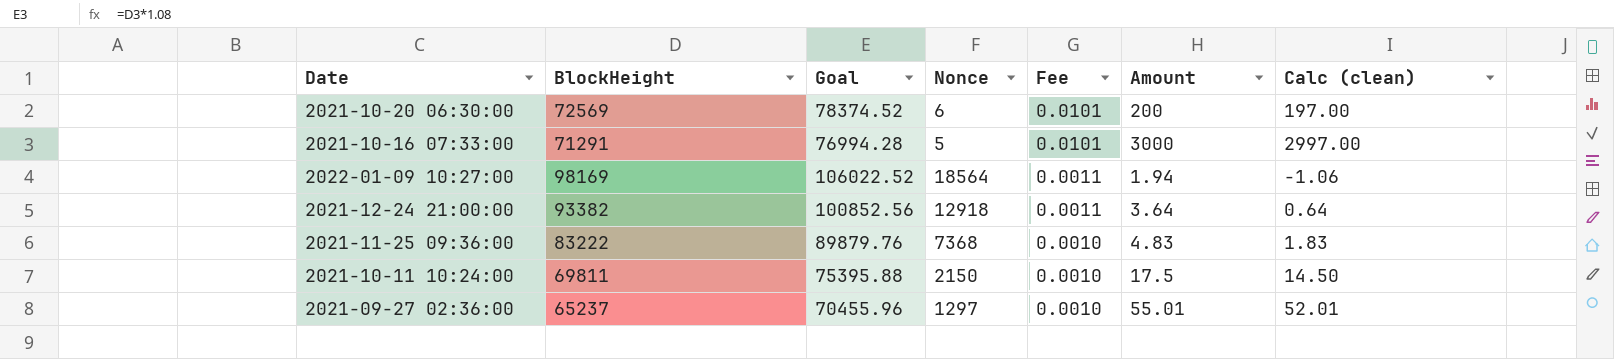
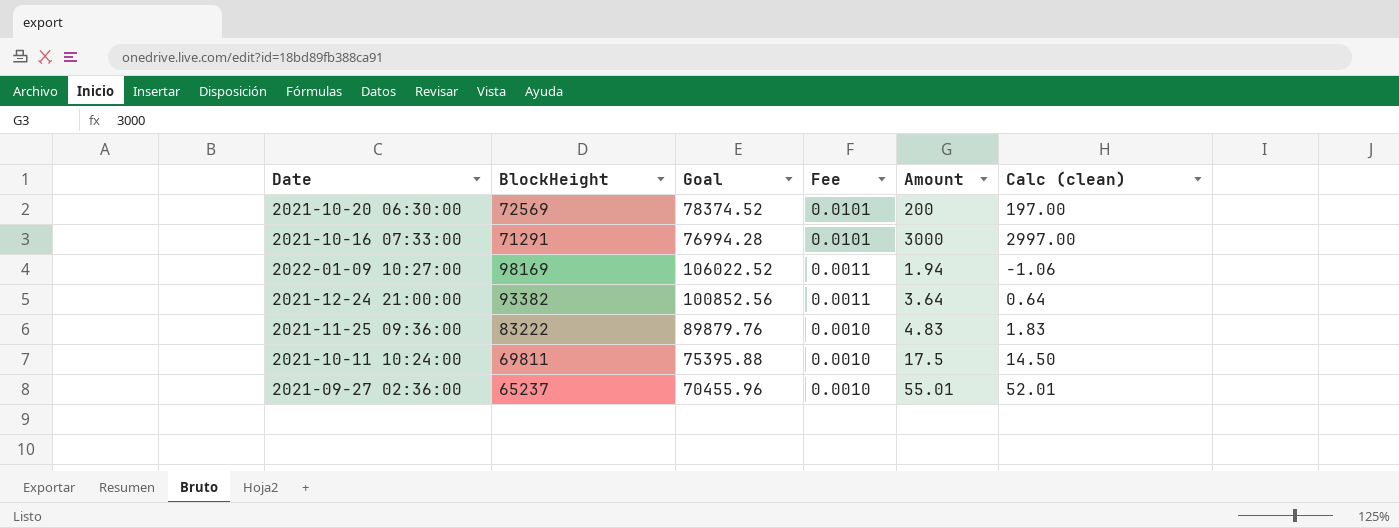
column Nonce | position: 4 -> none

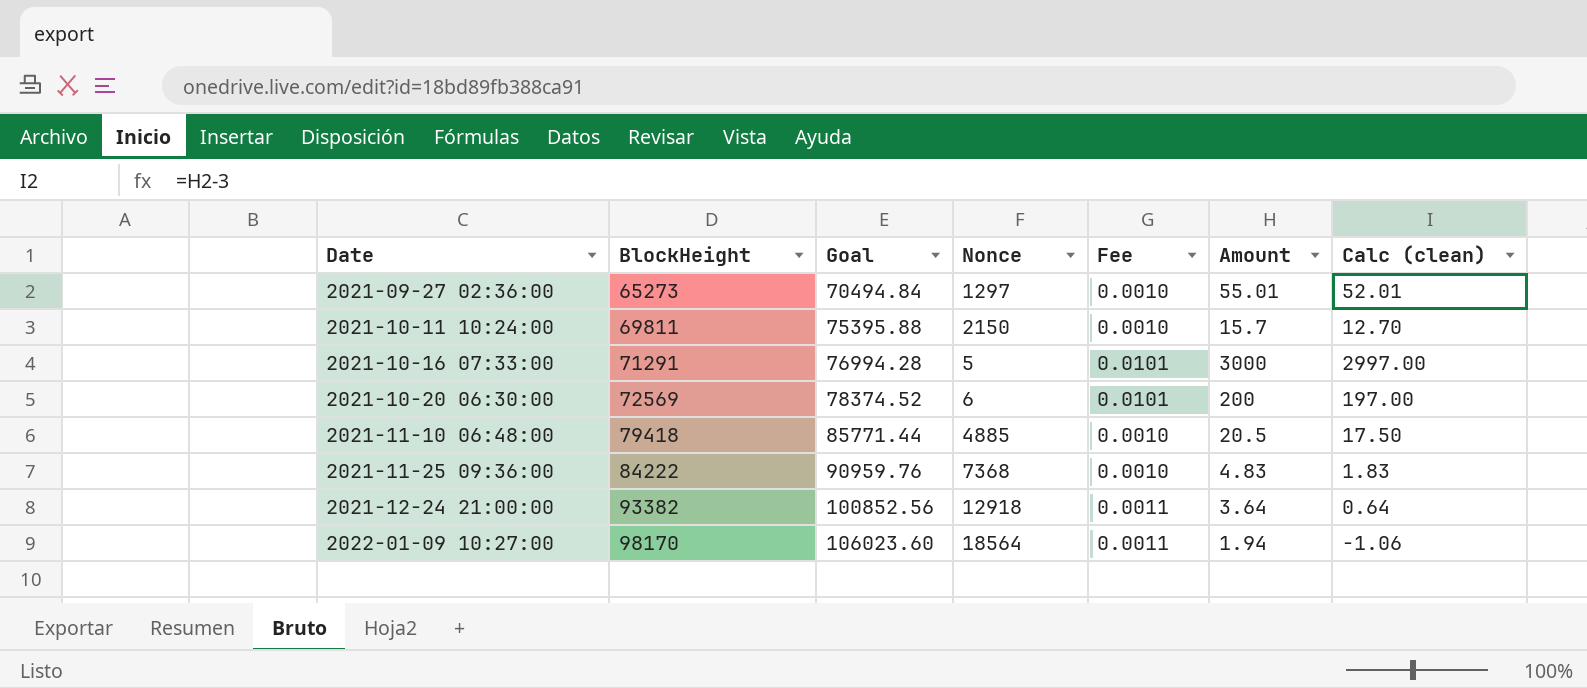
row order: Fee descending -> Date ascending
column Nonce | position: none -> 4
2021-09-27 02:36:00 | BlockHeight: 65237 -> 65273
2021-09-27 02:36:00 | Goal: 70455.96 -> 70494.84
2021-10-11 10:24:00 | Amount: 17.5 -> 15.7
2021-10-11 10:24:00 | Calc (clean): 14.50 -> 12.70
row 2021-11-10 06:48:00: none -> 79418 | 85771.44 | 4885 | 0.0010 | 20.5 | 17.50
2021-11-25 09:36:00 | BlockHeight: 83222 -> 84222
2021-11-25 09:36:00 | Goal: 89879.76 -> 90959.76
2022-01-09 10:27:00 | BlockHeight: 98169 -> 98170
2022-01-09 10:27:00 | Goal: 106022.52 -> 106023.60

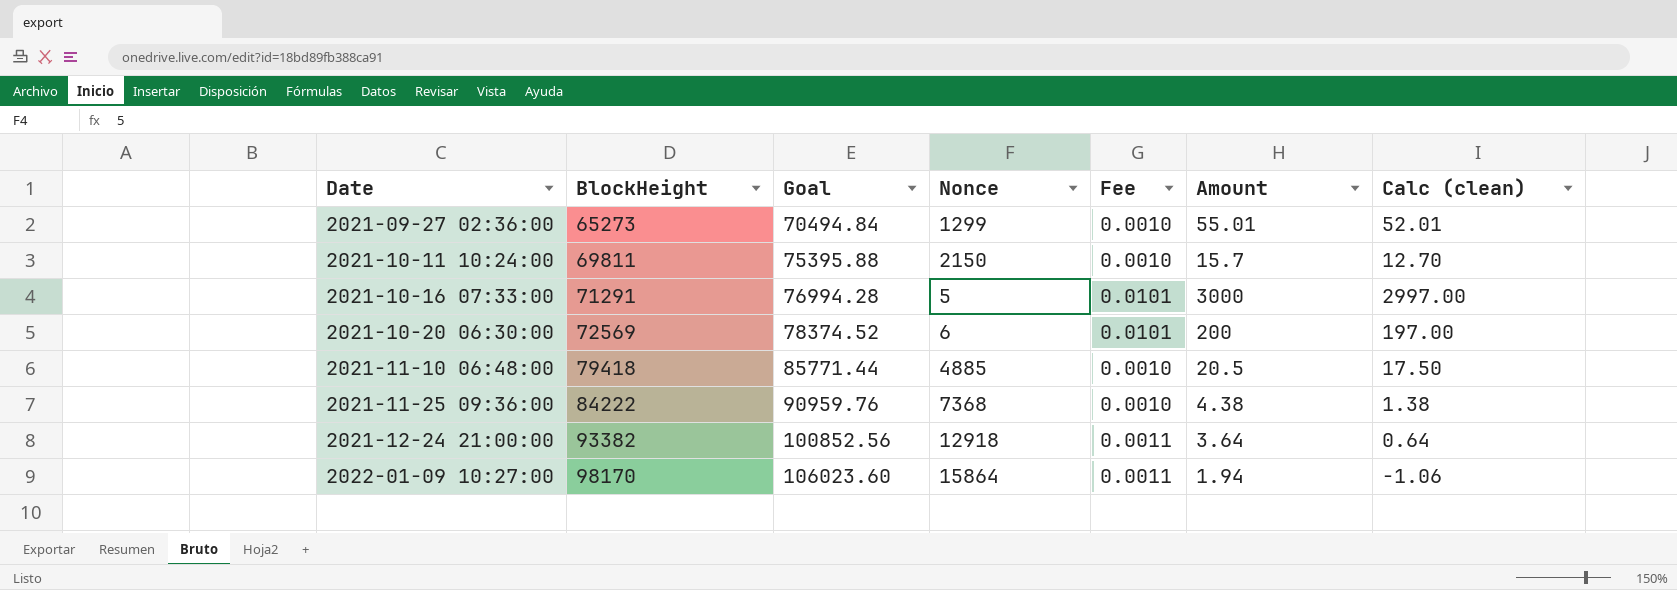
2021-09-27 02:36:00 | Nonce: 1297 -> 1299
2021-11-25 09:36:00 | Amount: 4.83 -> 4.38
2021-11-25 09:36:00 | Calc (clean): 1.83 -> 1.38
2022-01-09 10:27:00 | Nonce: 18564 -> 15864

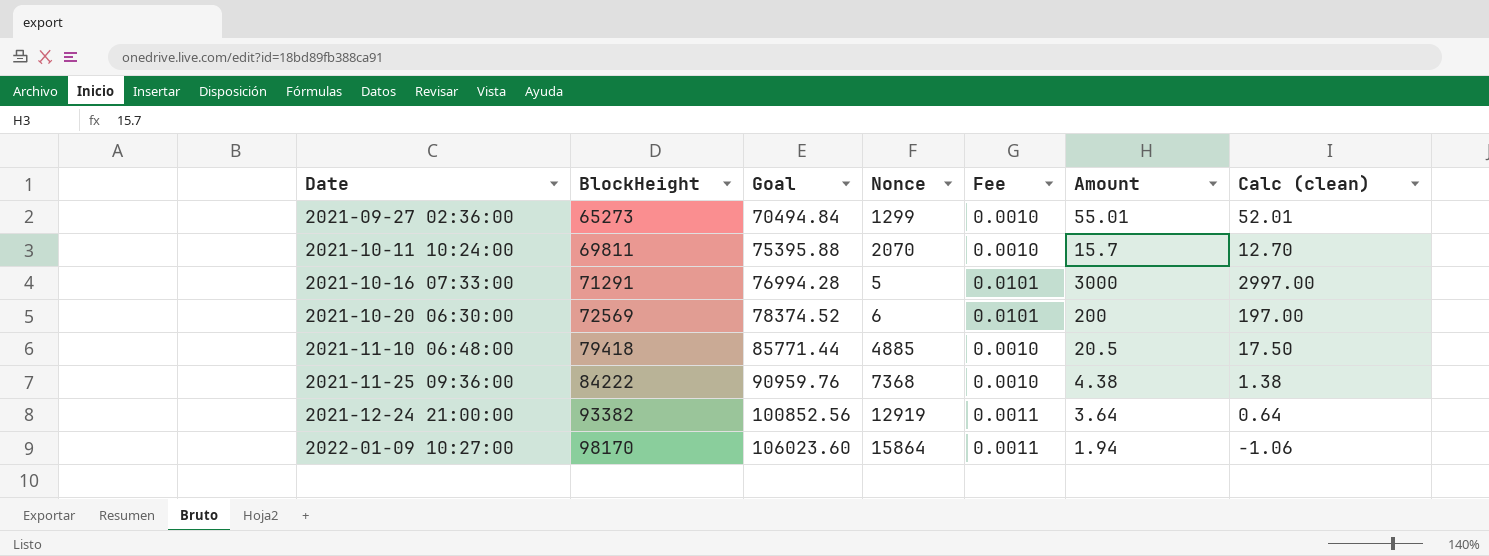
2021-10-11 10:24:00 | Nonce: 2150 -> 2070
2021-12-24 21:00:00 | Nonce: 12918 -> 12919

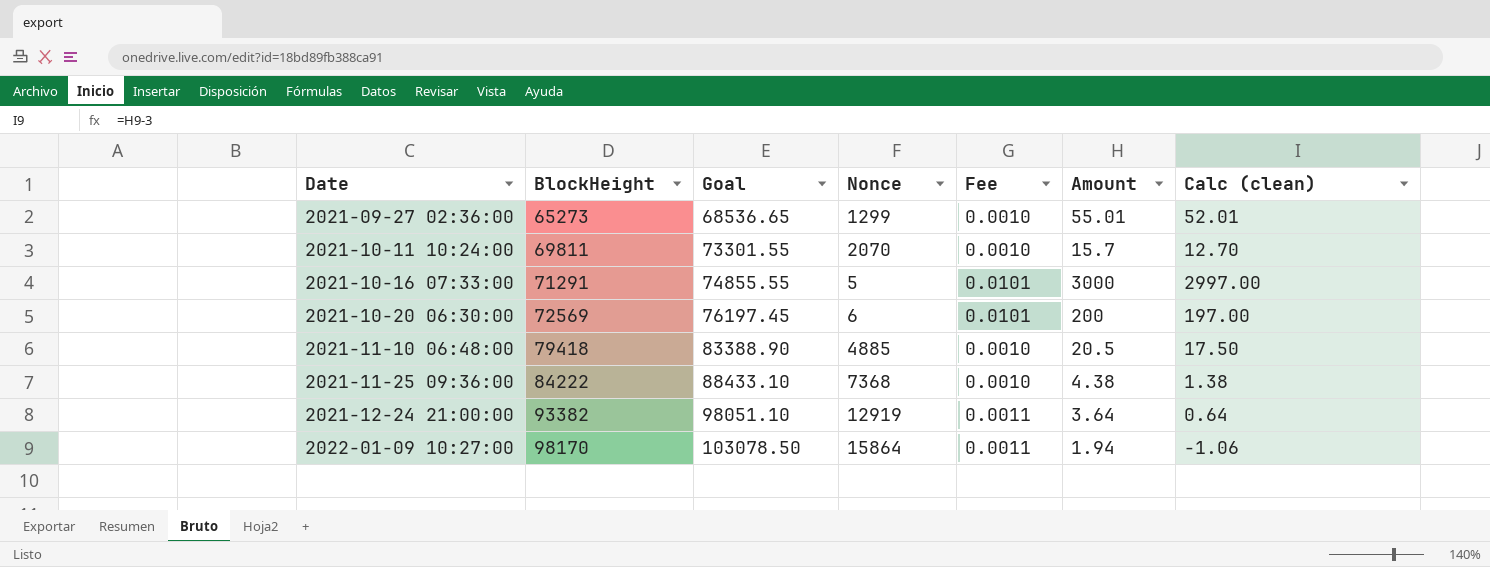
column Goal | formula: [BlockHeight] * 1.08 -> [BlockHeight] * 1.05

